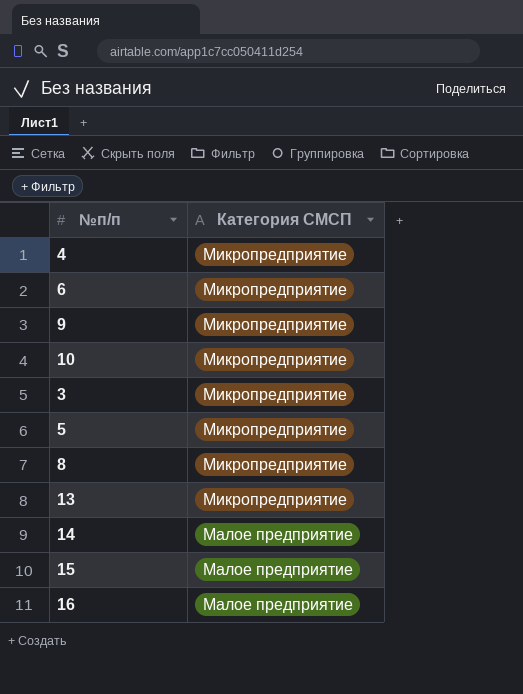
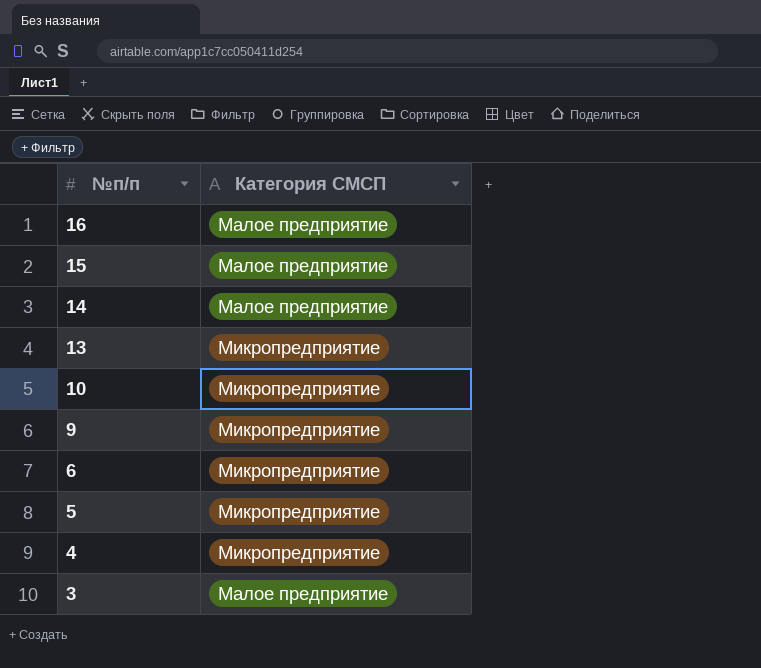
row order: Категория СМСП descending -> №п/п descending
row 8: Микропредприятие -> none
3 | Категория СМСП: Микропредприятие -> Малое предприятие

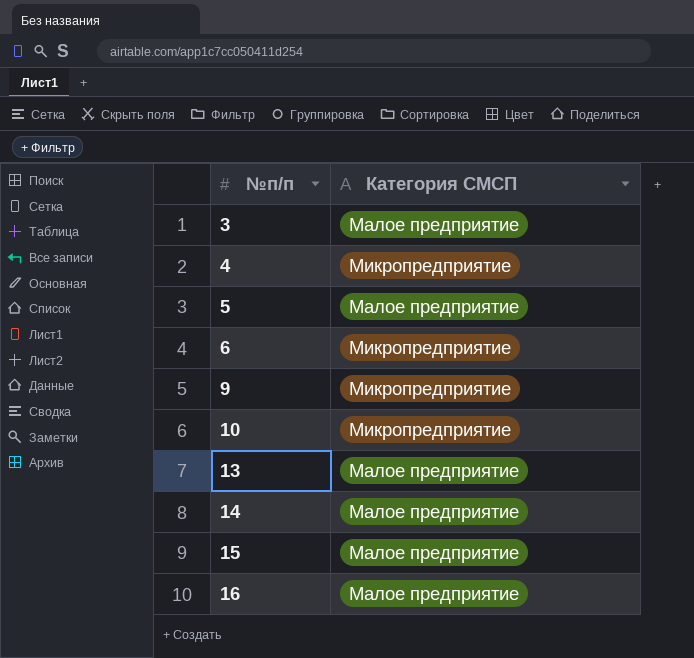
row order: №п/п descending -> №п/п ascending
5 | Категория СМСП: Микропредприятие -> Малое предприятие
13 | Категория СМСП: Микропредприятие -> Малое предприятие

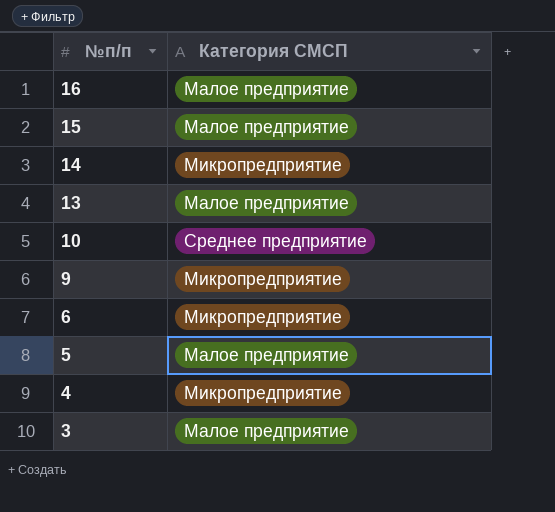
row order: №п/п ascending -> №п/п descending
14 | Категория СМСП: Малое предприятие -> Микропредприятие
10 | Категория СМСП: Микропредприятие -> Среднее предприятие

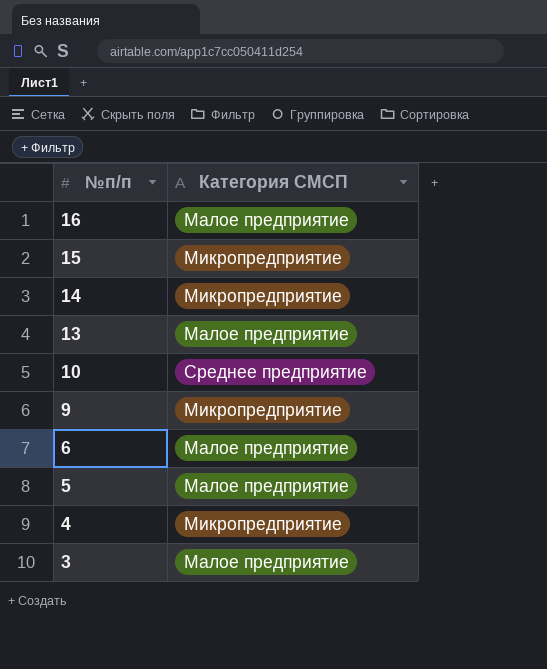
15 | Категория СМСП: Малое предприятие -> Микропредприятие
6 | Категория СМСП: Микропредприятие -> Малое предприятие

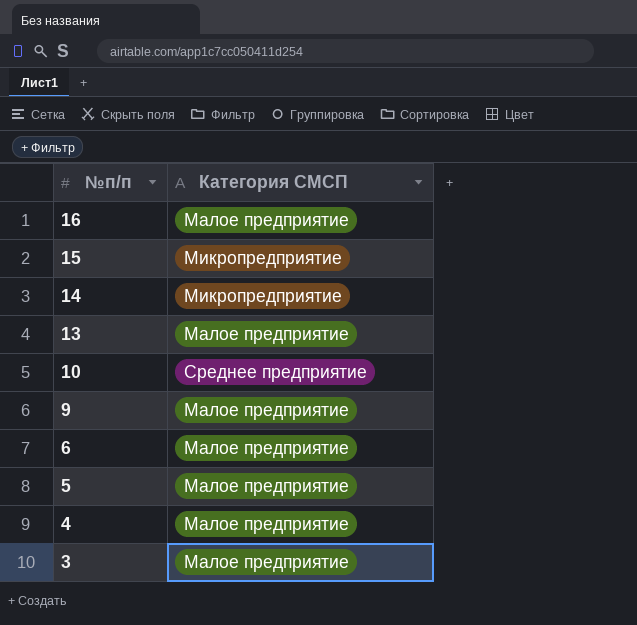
9 | Категория СМСП: Микропредприятие -> Малое предприятие
4 | Категория СМСП: Микропредприятие -> Малое предприятие

